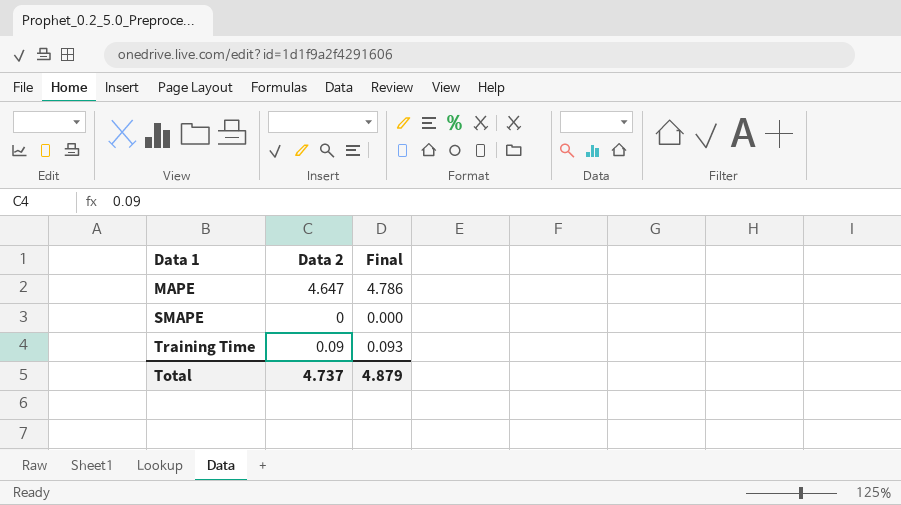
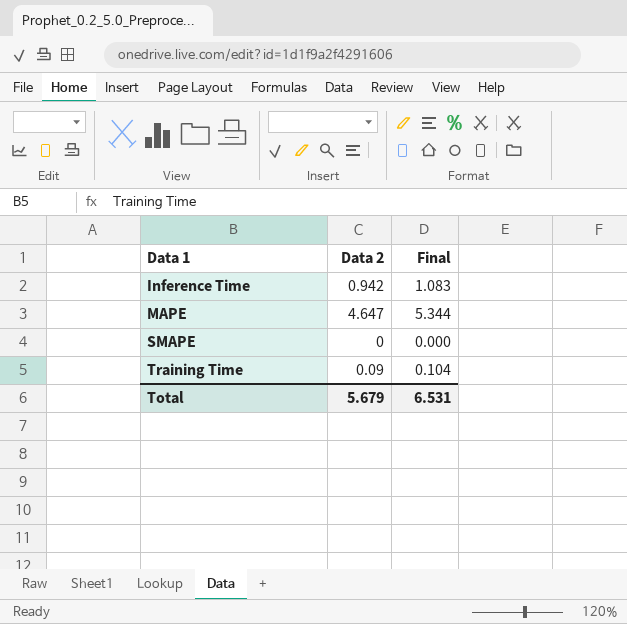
column Final | formula: [Data 2] * 1.03 -> [Data 2] * 1.15
row Inference Time: none -> 0.942 | 1.083
Total | Data 2: 4.737 -> 5.679
Total | Final: 4.879 -> 6.531

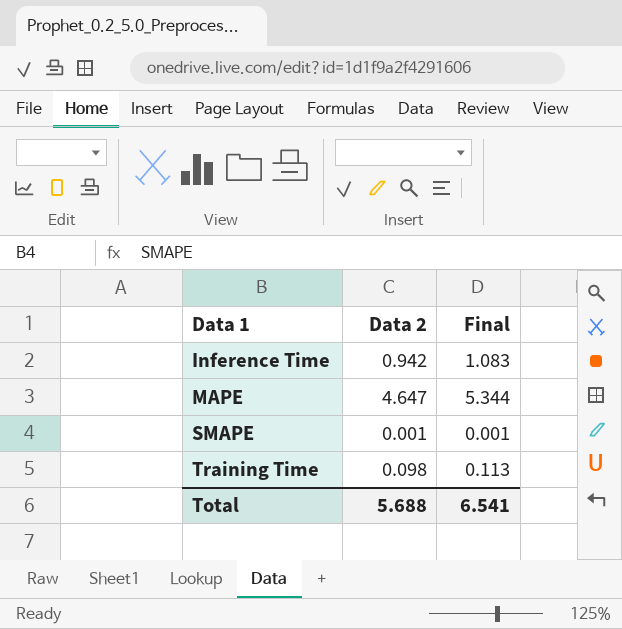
SMAPE | Data 2: 0 -> 0.001
SMAPE | Final: 0.000 -> 0.001
Training Time | Data 2: 0.09 -> 0.098
Training Time | Final: 0.104 -> 0.113
Total | Data 2: 5.679 -> 5.688
Total | Final: 6.531 -> 6.541

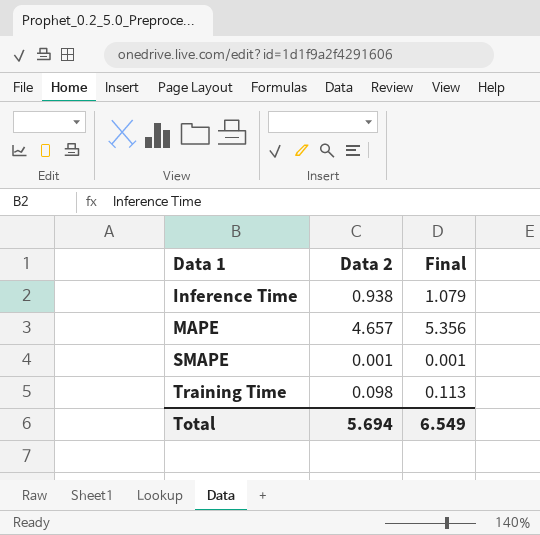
Inference Time | Data 2: 0.942 -> 0.938
Inference Time | Final: 1.083 -> 1.079
MAPE | Data 2: 4.647 -> 4.657
MAPE | Final: 5.344 -> 5.356
Total | Data 2: 5.688 -> 5.694
Total | Final: 6.541 -> 6.549

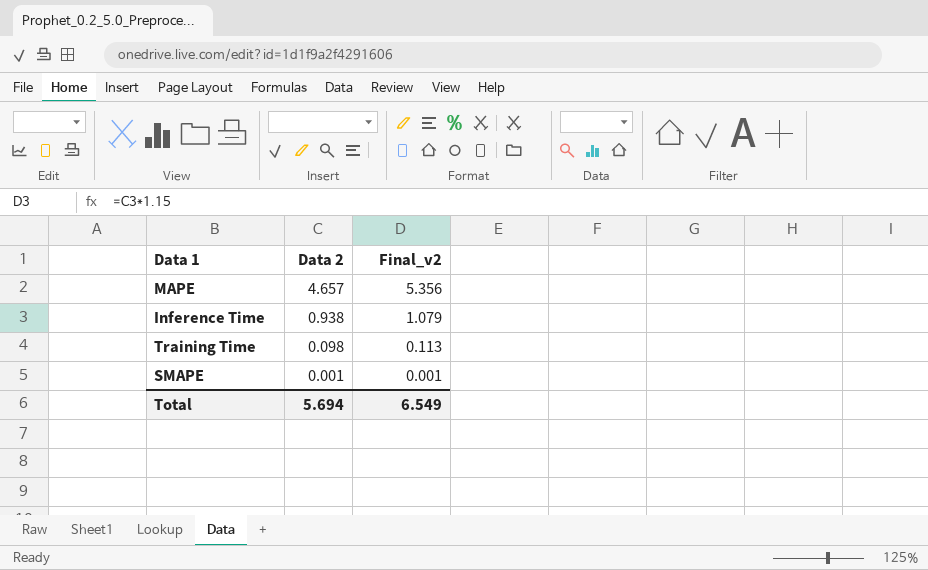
row order: Data 1 ascending -> Data 2 descending
column name: Final -> Final_v2

